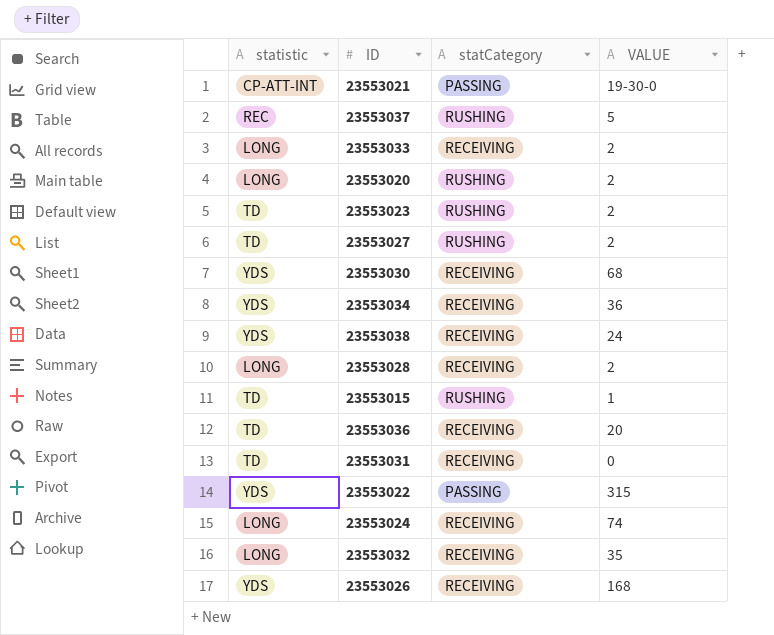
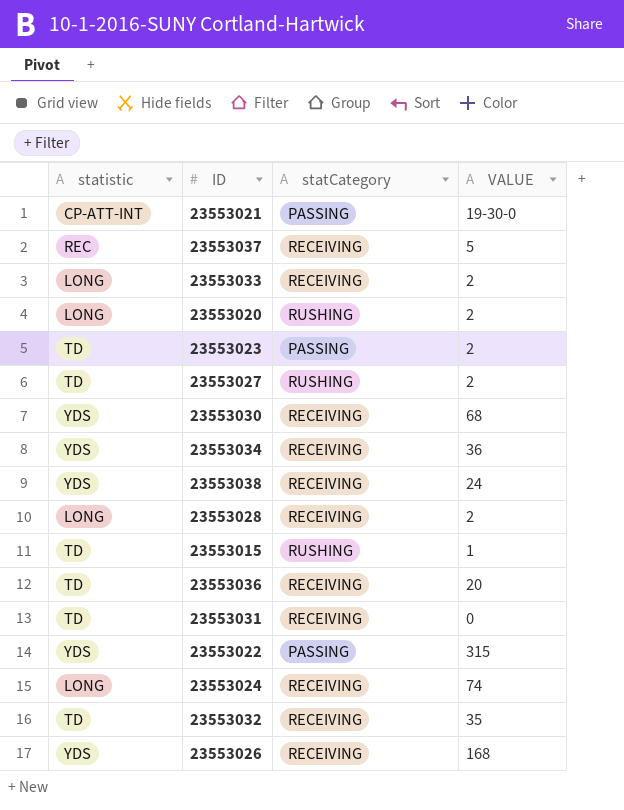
23553037 | statCategory: RUSHING -> RECEIVING
23553023 | statCategory: RUSHING -> PASSING
23553032 | statistic: LONG -> TD

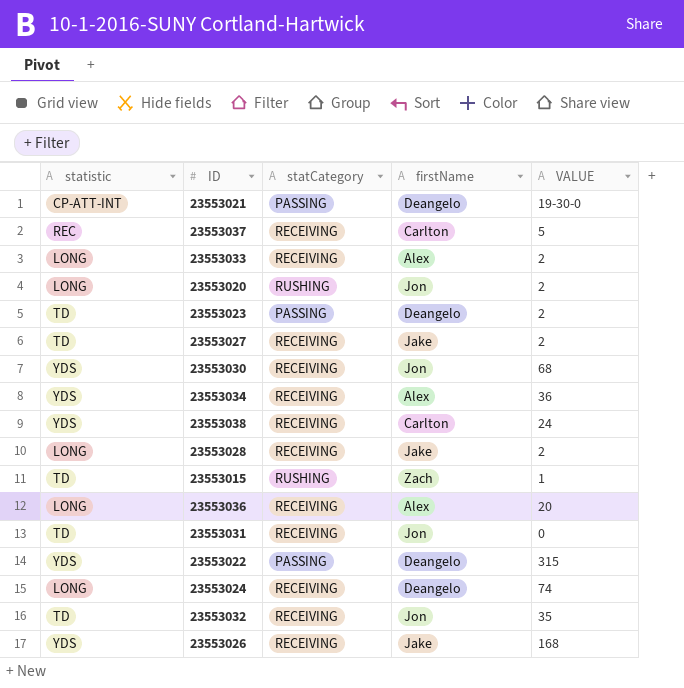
column firstName | position: none -> 4
23553027 | statCategory: RUSHING -> RECEIVING
23553036 | statistic: TD -> LONG

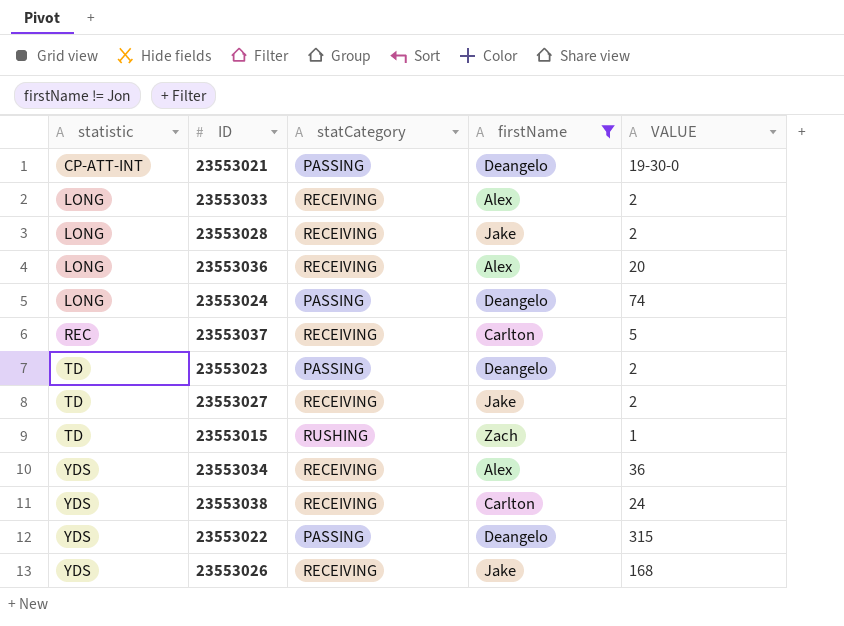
filter: none -> firstName != Jon
row order: none -> statistic ascending
23553024 | statCategory: RECEIVING -> PASSING

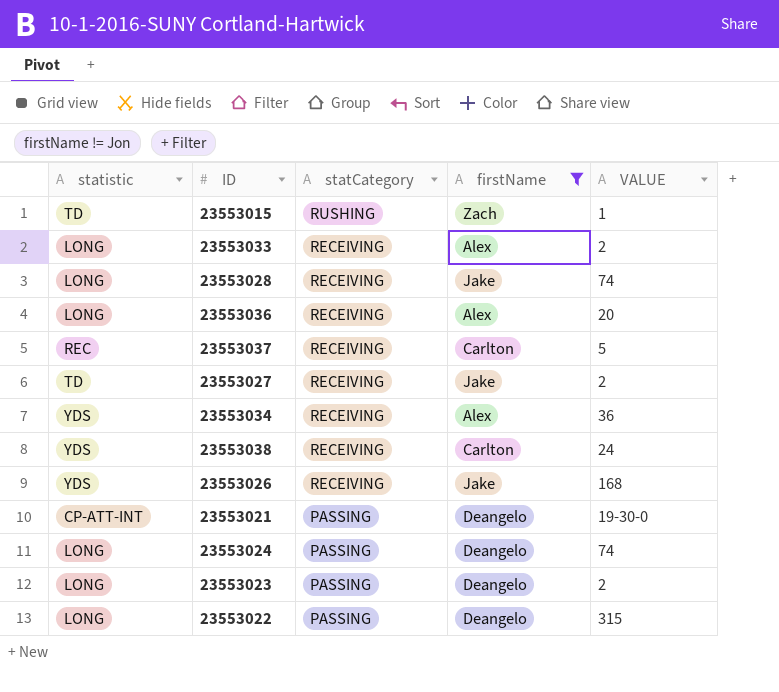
row order: statistic ascending -> statCategory descending
23553028 | VALUE: 2 -> 74
23553023 | statistic: TD -> LONG
23553022 | statistic: YDS -> LONG

